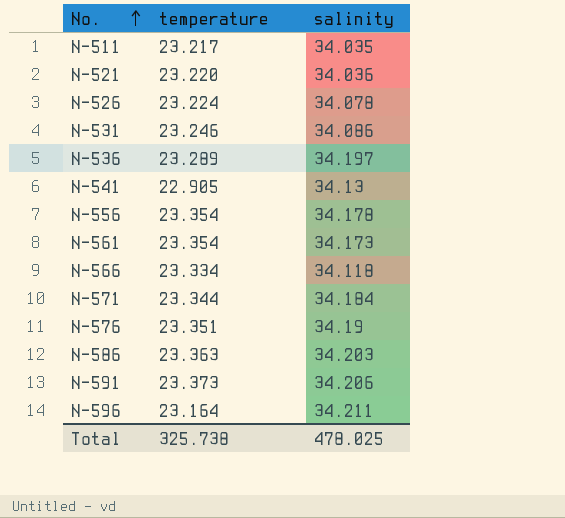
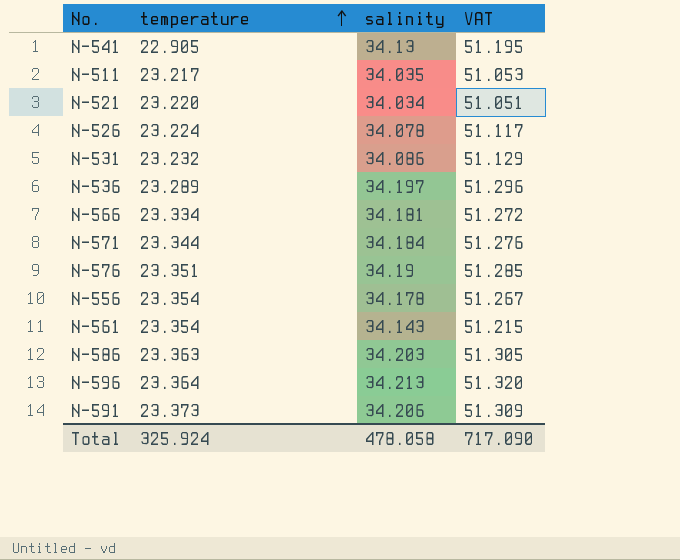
row order: No. ascending -> temperature ascending
column VAT | formula: none -> [salinity] * 1.5
N-521 | salinity: 34.036 -> 34.034
N-531 | temperature: 23.246 -> 23.232
N-566 | salinity: 34.118 -> 34.181
N-561 | salinity: 34.173 -> 34.143
N-596 | temperature: 23.164 -> 23.364
N-596 | salinity: 34.211 -> 34.213
Total | temperature: 325.738 -> 325.924
Total | salinity: 478.025 -> 478.058

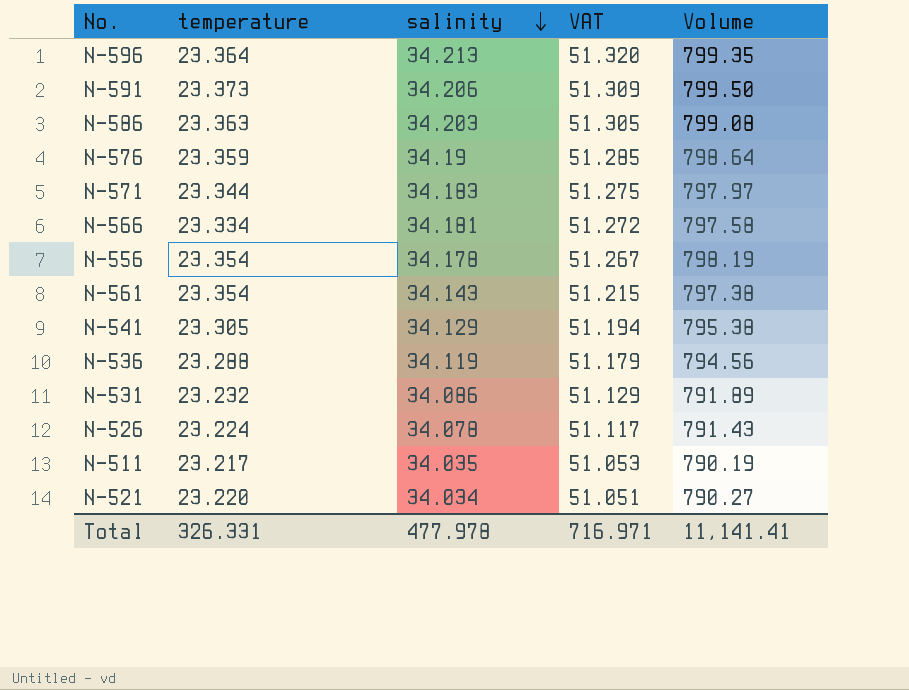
row order: temperature ascending -> salinity descending
column Volume | formula: none -> [temperature] * [salinity]
N-576 | temperature: 23.351 -> 23.359
N-571 | salinity: 34.184 -> 34.183
N-571 | VAT: 51.276 -> 51.275
N-541 | temperature: 22.905 -> 23.305
N-541 | salinity: 34.13 -> 34.129
N-541 | VAT: 51.195 -> 51.194
N-536 | temperature: 23.289 -> 23.288
N-536 | salinity: 34.197 -> 34.119
N-536 | VAT: 51.296 -> 51.179
Total | temperature: 325.924 -> 326.331
Total | salinity: 478.058 -> 477.978
Total | VAT: 717.090 -> 716.971

